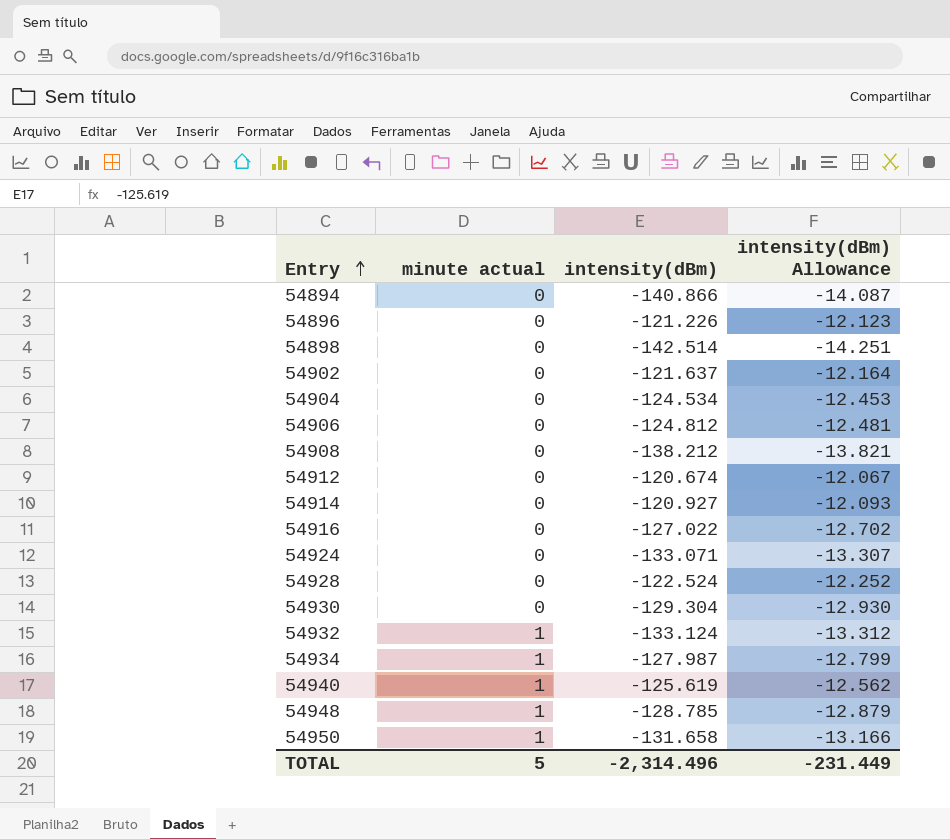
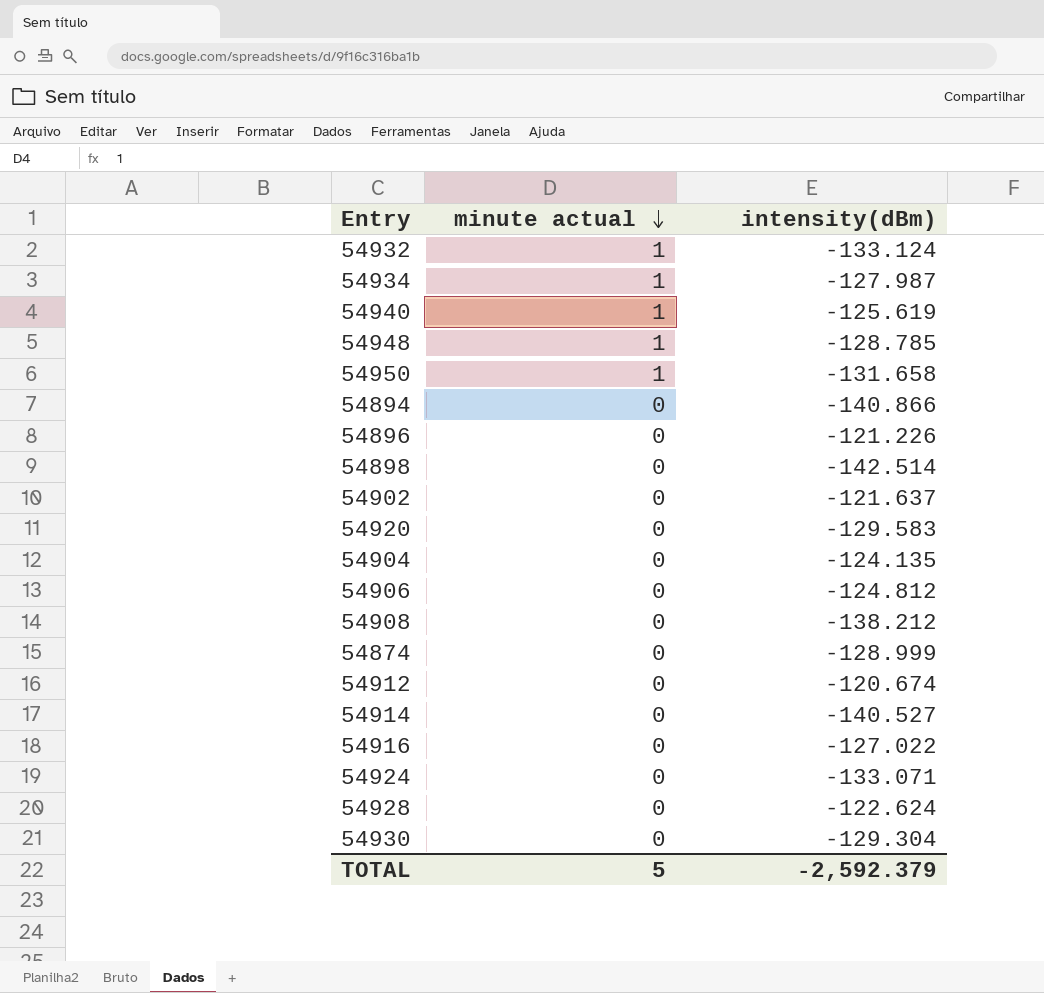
row order: Entry ascending -> minute actual descending
column intensity(dBm) Allowance | formula: [intensity(dBm)] * 0.1 -> none
row 54920: none -> 0 | -129.583
54904 | intensity(dBm): -124.534 -> -124.135
row 54874: none -> 0 | -128.999
54914 | intensity(dBm): -120.927 -> -140.527
54928 | intensity(dBm): -122.524 -> -122.624
TOTAL | intensity(dBm): -2,314.496 -> -2,592.379

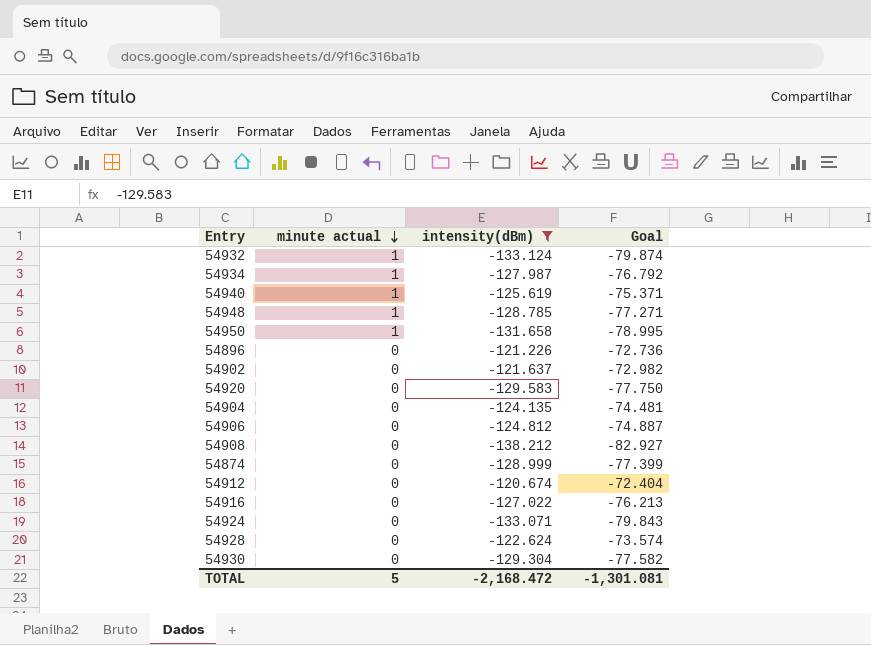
filter: none -> intensity(dBm) >= -138.212
column Goal | formula: none -> [intensity(dBm)] * 0.6
TOTAL | intensity(dBm): -2,592.379 -> -2,168.472

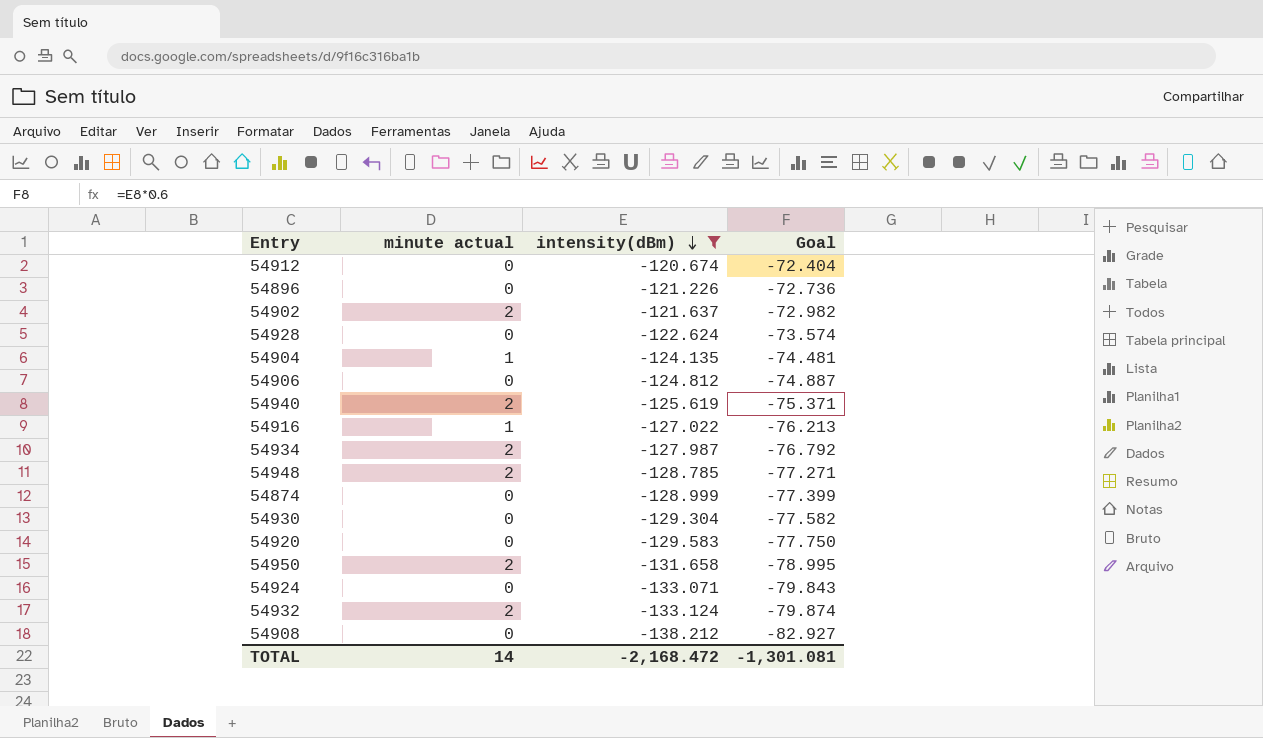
row order: minute actual descending -> intensity(dBm) descending
54902 | minute actual: 0 -> 2
54904 | minute actual: 0 -> 1
54940 | minute actual: 1 -> 2
54916 | minute actual: 0 -> 1
54934 | minute actual: 1 -> 2
54948 | minute actual: 1 -> 2
54950 | minute actual: 1 -> 2
54932 | minute actual: 1 -> 2
TOTAL | minute actual: 5 -> 14

